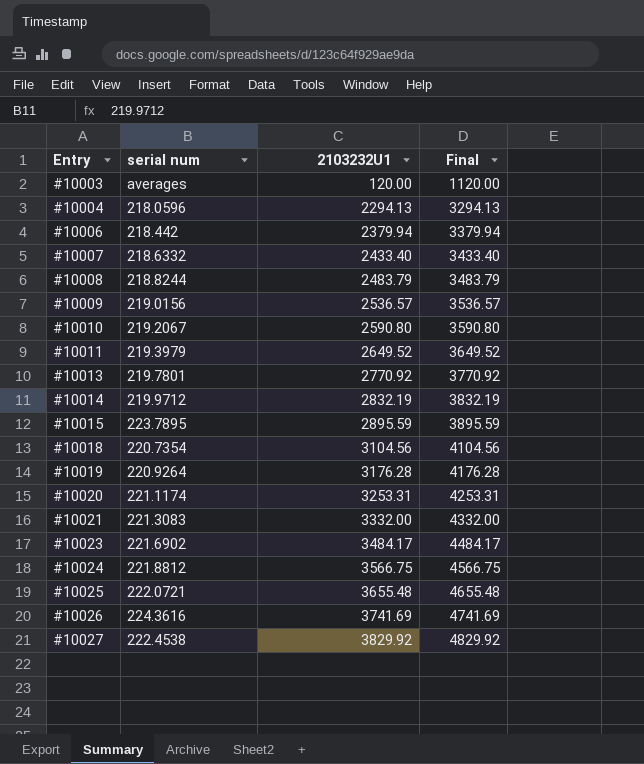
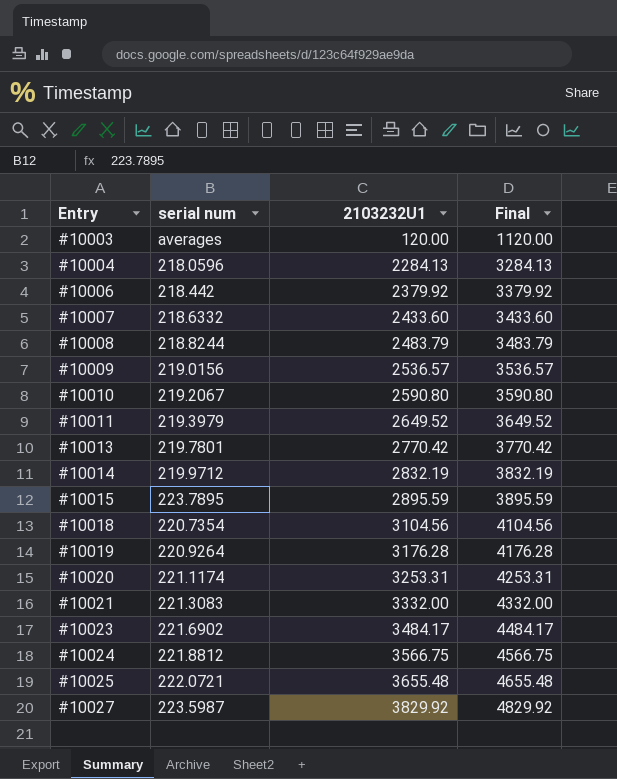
row #10026: 224.3616 | 3741.69 | 4741.69 -> none
#10004 | 2103232U1: 2294.13 -> 2284.13
#10004 | Final: 3294.13 -> 3284.13
#10006 | 2103232U1: 2379.94 -> 2379.92
#10006 | Final: 3379.94 -> 3379.92
#10007 | 2103232U1: 2433.40 -> 2433.60
#10007 | Final: 3433.40 -> 3433.60
#10013 | 2103232U1: 2770.92 -> 2770.42
#10013 | Final: 3770.92 -> 3770.42
#10027 | serial num: 222.4538 -> 223.5987

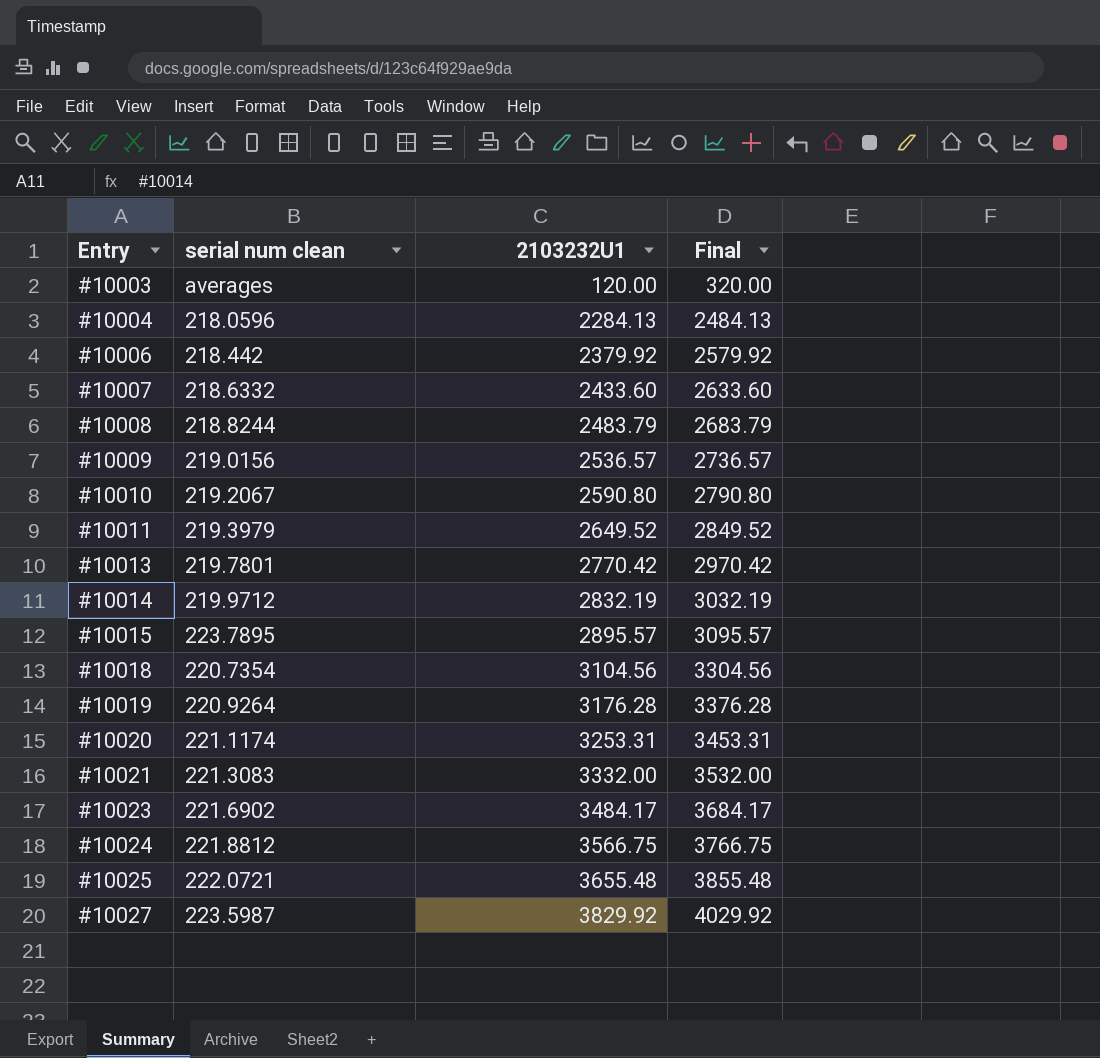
column name: serial num -> serial num clean
column Final | formula: [2103232U1] + 1000 -> [2103232U1] + 200
#10015 | 2103232U1: 2895.59 -> 2895.57

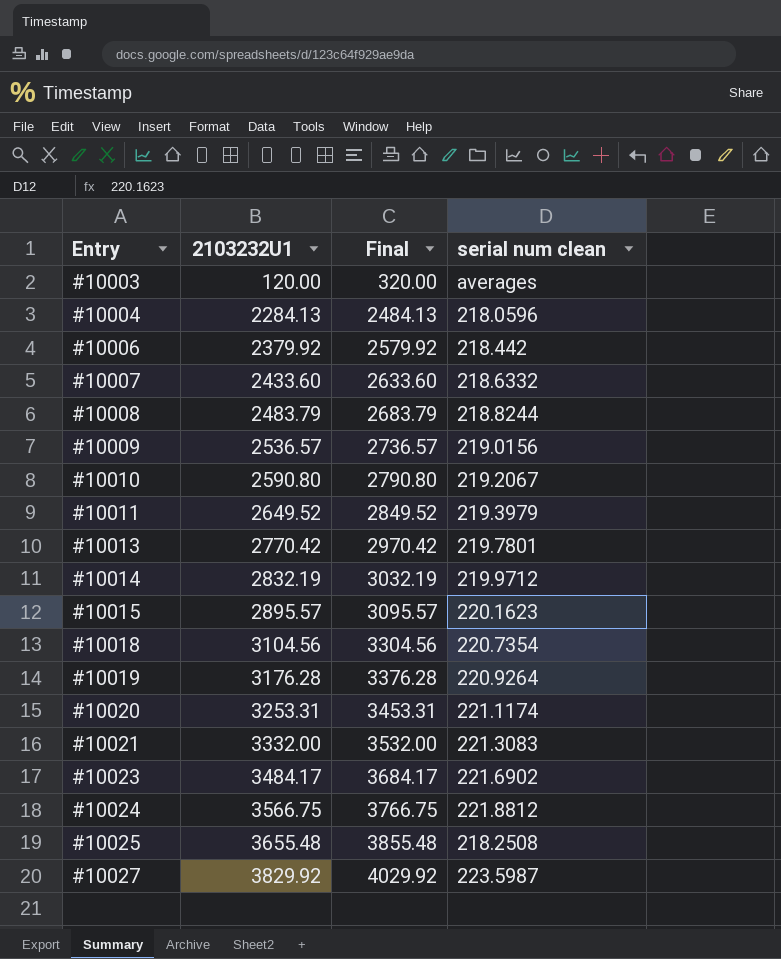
column serial num clean | position: 2 -> 4
#10015 | serial num clean: 223.7895 -> 220.1623
#10025 | serial num clean: 222.0721 -> 218.2508

